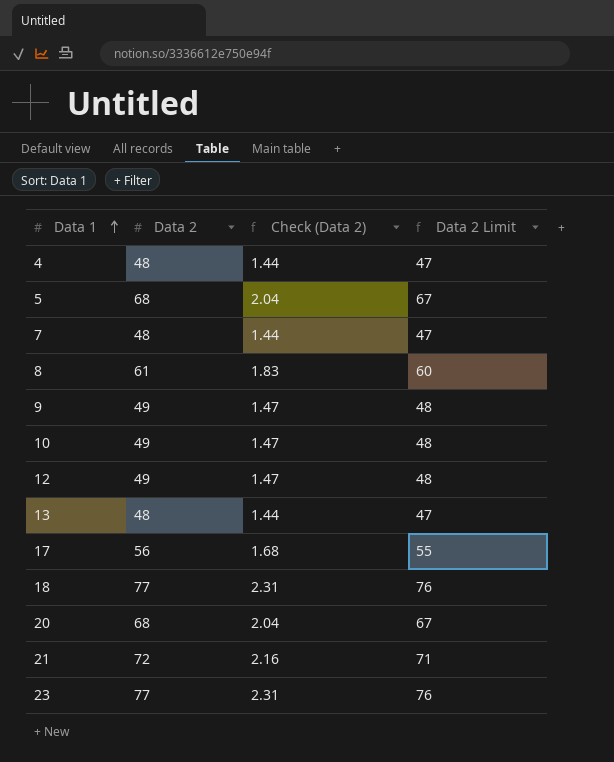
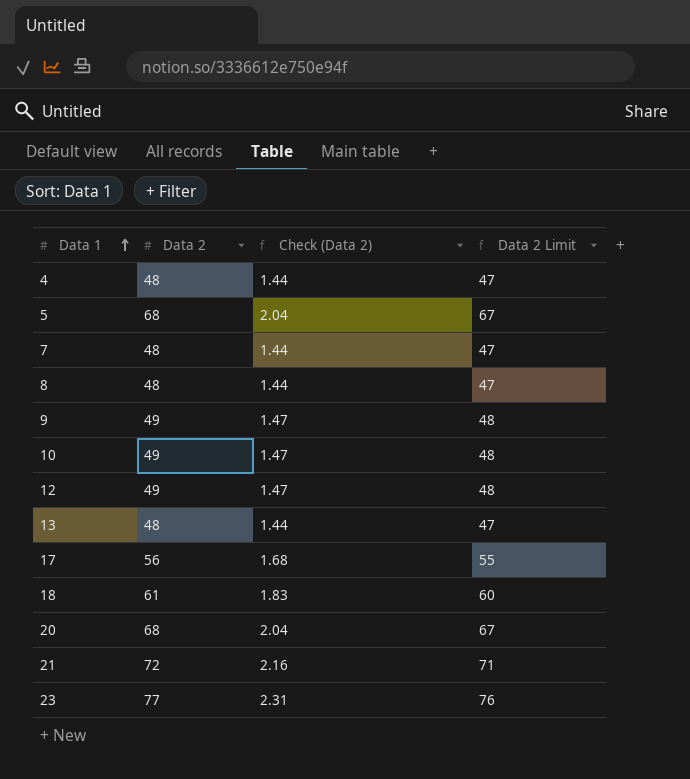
8 | Data 2: 61 -> 48
8 | Check (Data 2): 1.83 -> 1.44
8 | Data 2 Limit: 60 -> 47
18 | Data 2: 77 -> 61
18 | Check (Data 2): 2.31 -> 1.83
18 | Data 2 Limit: 76 -> 60

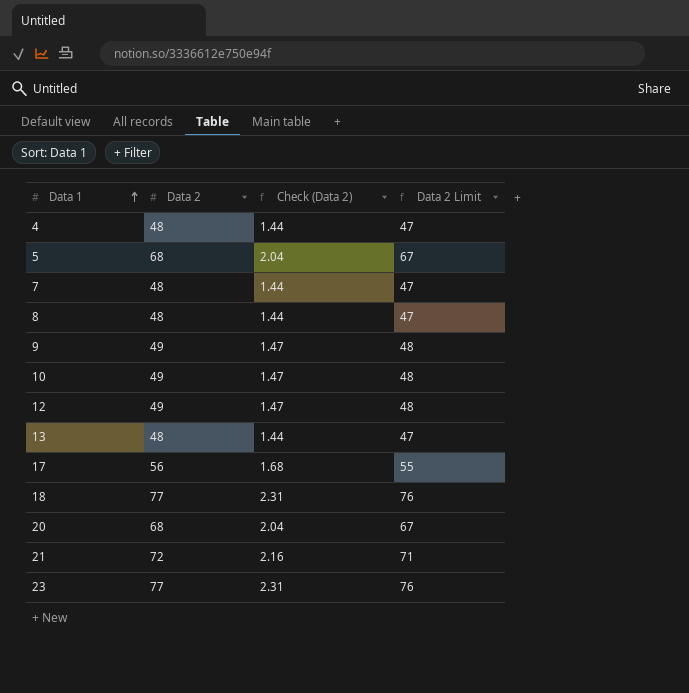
18 | Data 2: 61 -> 77
18 | Check (Data 2): 1.83 -> 2.31
18 | Data 2 Limit: 60 -> 76

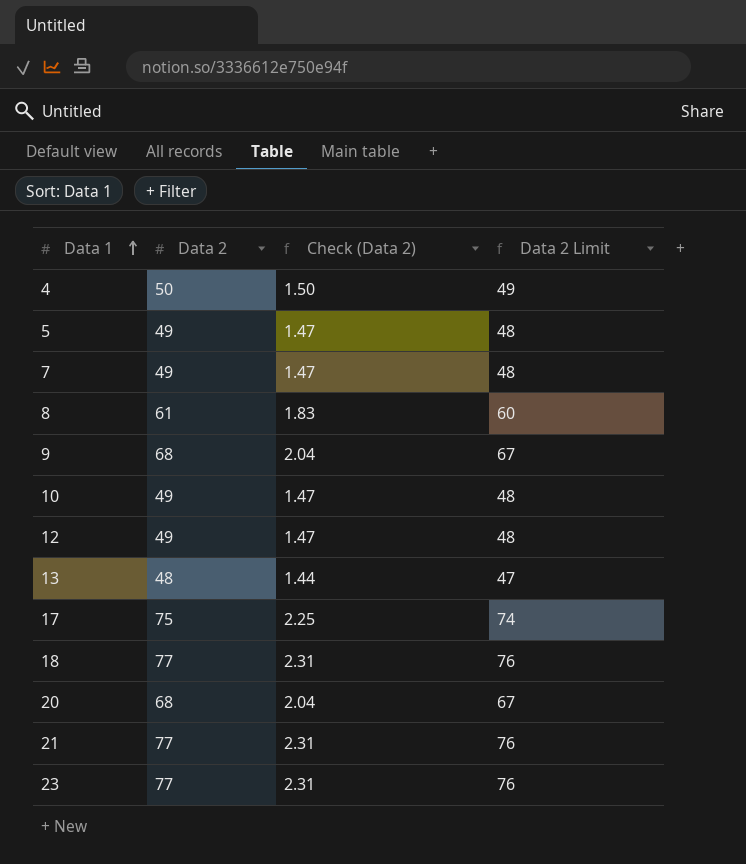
4 | Data 2: 48 -> 50
4 | Check (Data 2): 1.44 -> 1.50
4 | Data 2 Limit: 47 -> 49
5 | Data 2: 68 -> 49
5 | Check (Data 2): 2.04 -> 1.47
5 | Data 2 Limit: 67 -> 48
7 | Data 2: 48 -> 49
7 | Check (Data 2): 1.44 -> 1.47
7 | Data 2 Limit: 47 -> 48
8 | Data 2: 48 -> 61
8 | Check (Data 2): 1.44 -> 1.83
8 | Data 2 Limit: 47 -> 60
9 | Data 2: 49 -> 68
9 | Check (Data 2): 1.47 -> 2.04
9 | Data 2 Limit: 48 -> 67
17 | Data 2: 56 -> 75
17 | Check (Data 2): 1.68 -> 2.25
17 | Data 2 Limit: 55 -> 74
21 | Data 2: 72 -> 77
21 | Check (Data 2): 2.16 -> 2.31
21 | Data 2 Limit: 71 -> 76

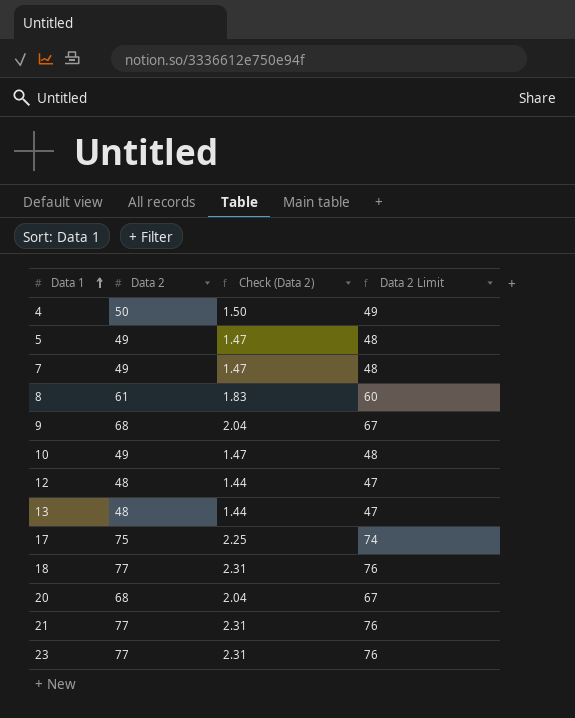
12 | Data 2: 49 -> 48
12 | Check (Data 2): 1.47 -> 1.44
12 | Data 2 Limit: 48 -> 47

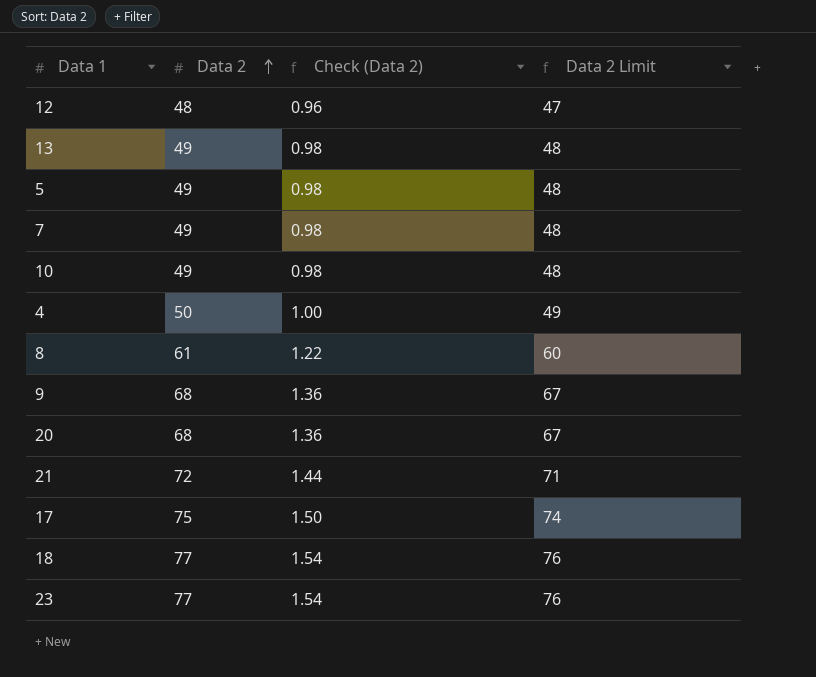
row order: Data 1 ascending -> Data 2 ascending
column Check (Data 2) | formula: [Data 2] * 0.03 -> [Data 2] * 0.02
13 | Data 2: 48 -> 49
13 | Data 2 Limit: 47 -> 48
21 | Data 2: 77 -> 72
21 | Data 2 Limit: 76 -> 71

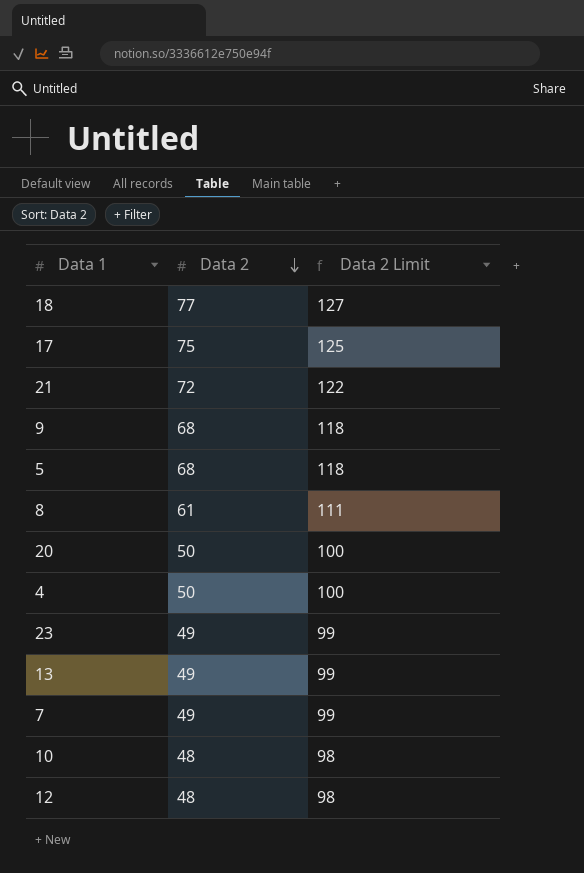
row order: Data 2 ascending -> Data 2 descending
column Check (Data 2) | formula: [Data 2] * 0.02 -> none
column Data 2 Limit | formula: [Data 2] - 1 -> [Data 2] + 50
5 | Data 2: 49 -> 68
20 | Data 2: 68 -> 50
23 | Data 2: 77 -> 49
10 | Data 2: 49 -> 48

